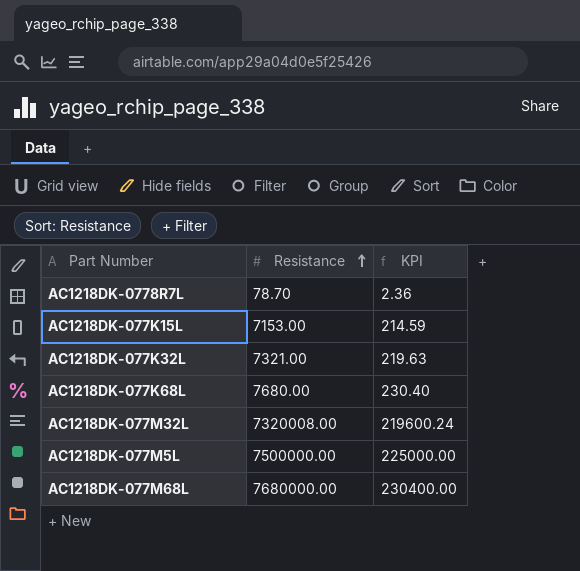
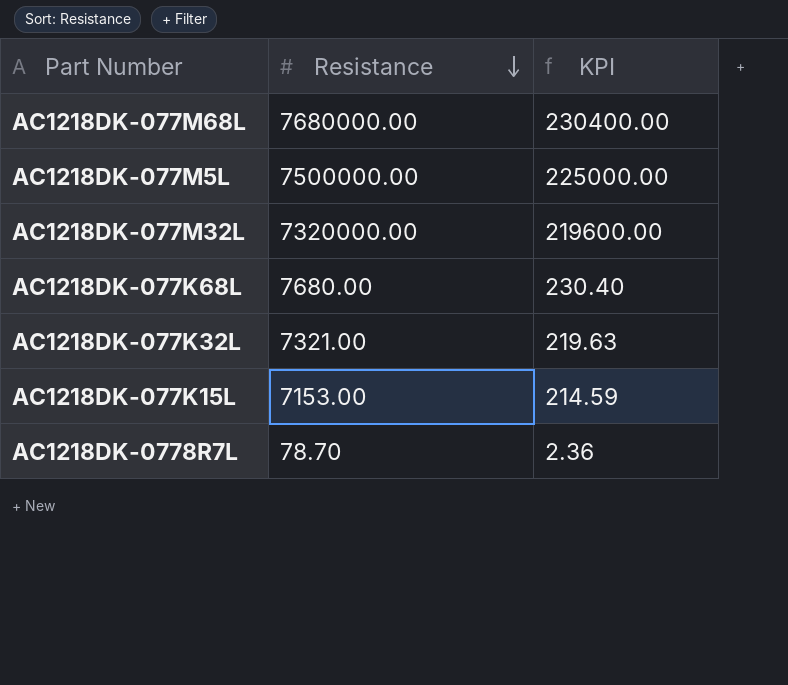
row order: Resistance ascending -> Resistance descending
AC1218DK-077M32L | Resistance: 7320008.00 -> 7320000.00
AC1218DK-077M32L | KPI: 219600.24 -> 219600.00

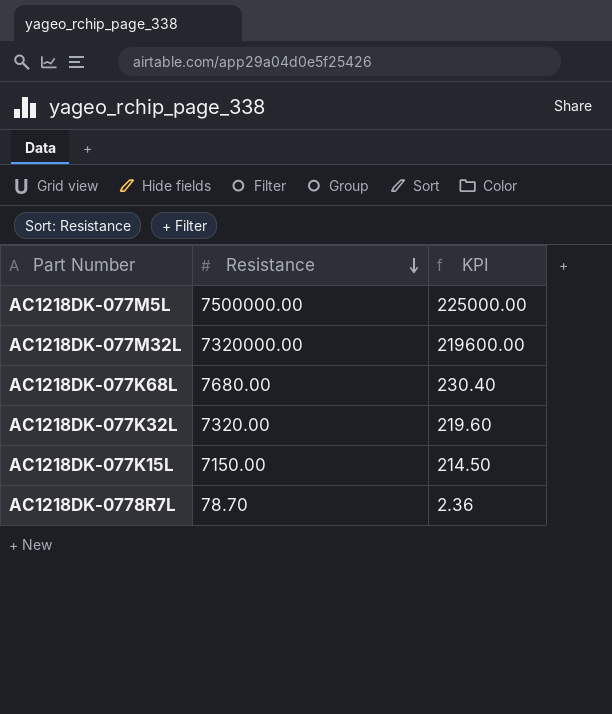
row AC1218DK-077M68L: 7680000.00 | 230400.00 -> none
AC1218DK-077K32L | Resistance: 7321.00 -> 7320.00
AC1218DK-077K32L | KPI: 219.63 -> 219.60
AC1218DK-077K15L | Resistance: 7153.00 -> 7150.00
AC1218DK-077K15L | KPI: 214.59 -> 214.50

